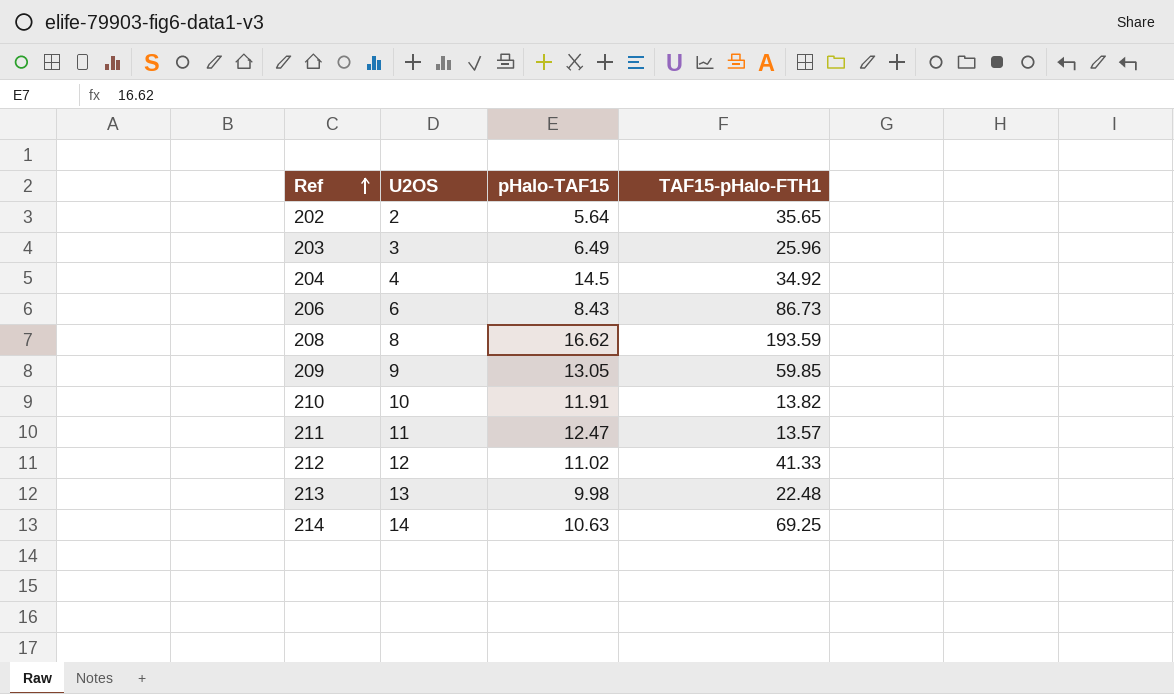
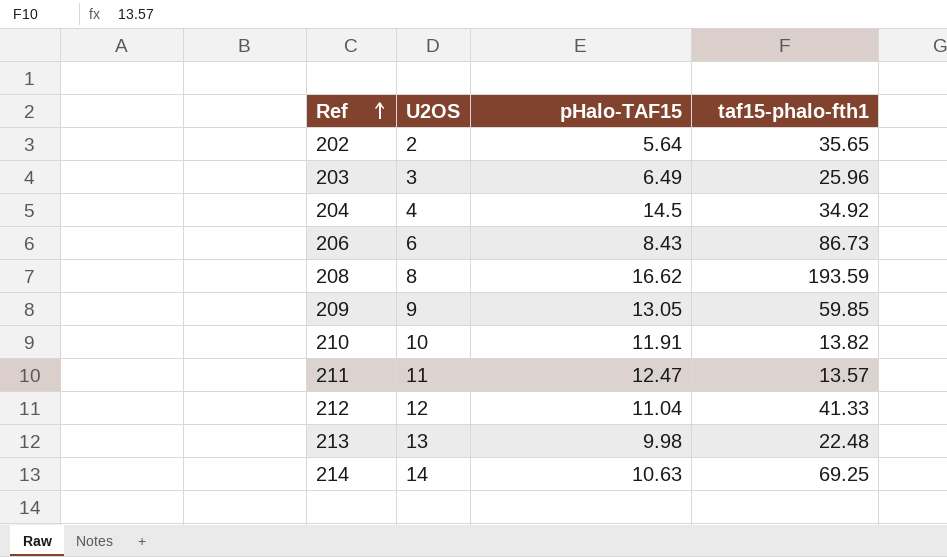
column name: TAF15-pHalo-FTH1 -> taf15-phalo-fth1
212 | pHalo-TAF15: 11.02 -> 11.04

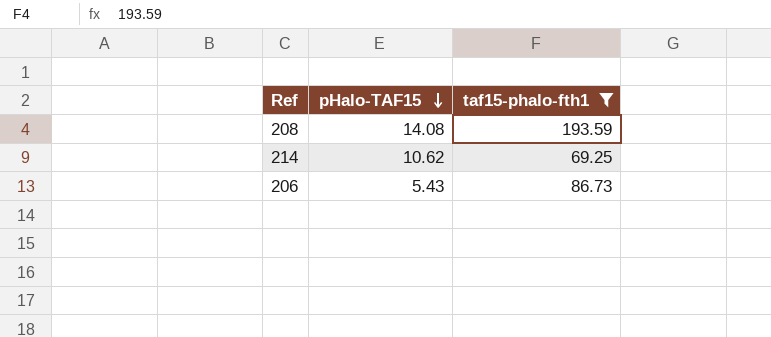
filter: none -> taf15-phalo-fth1 >= 69.25
row order: Ref ascending -> pHalo-TAF15 descending
column U2OS | position: 2 -> none
208 | pHalo-TAF15: 16.62 -> 14.08
214 | pHalo-TAF15: 10.63 -> 10.62
206 | pHalo-TAF15: 8.43 -> 5.43

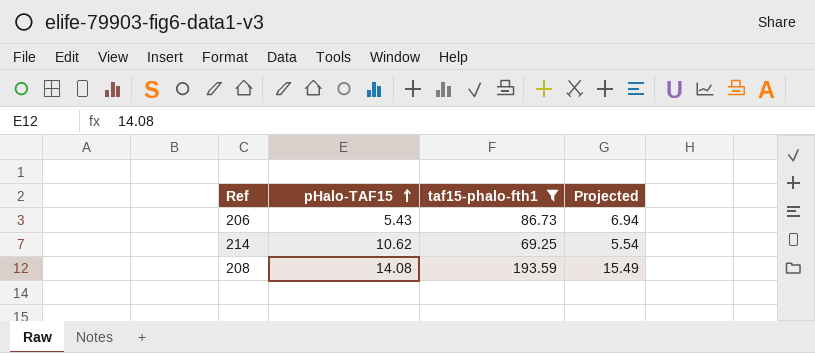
row order: pHalo-TAF15 descending -> pHalo-TAF15 ascending
column Projected | formula: none -> [taf15-phalo-fth1] * 0.08

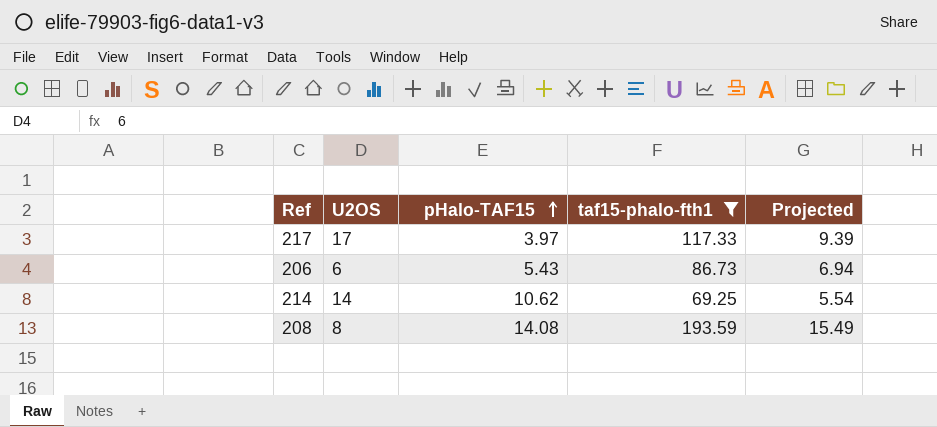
column U2OS | position: none -> 2
row 217: none -> 17 | 3.97 | 117.33 | 9.39

